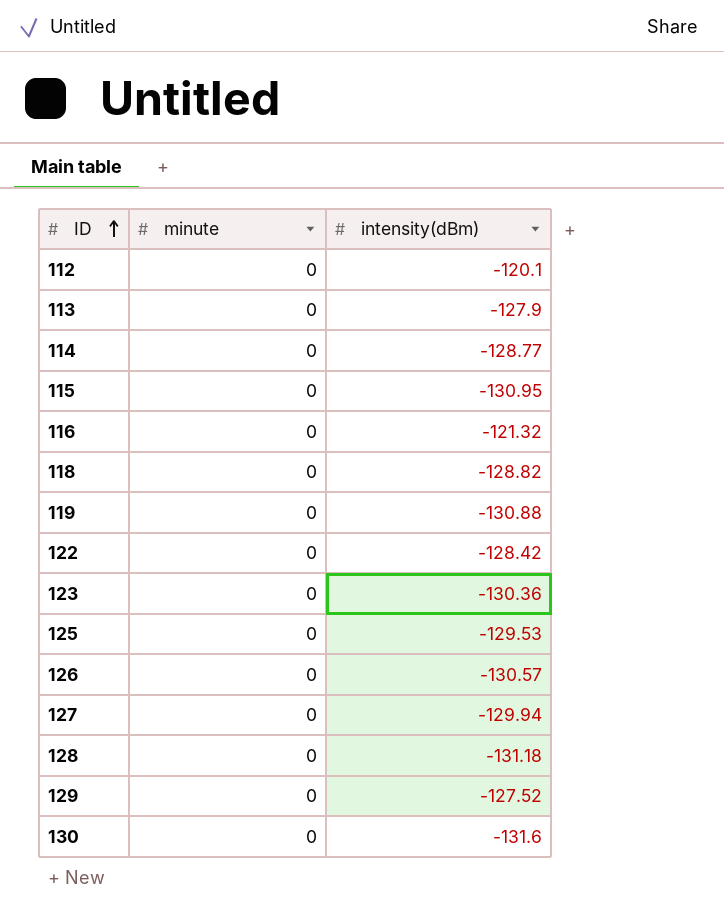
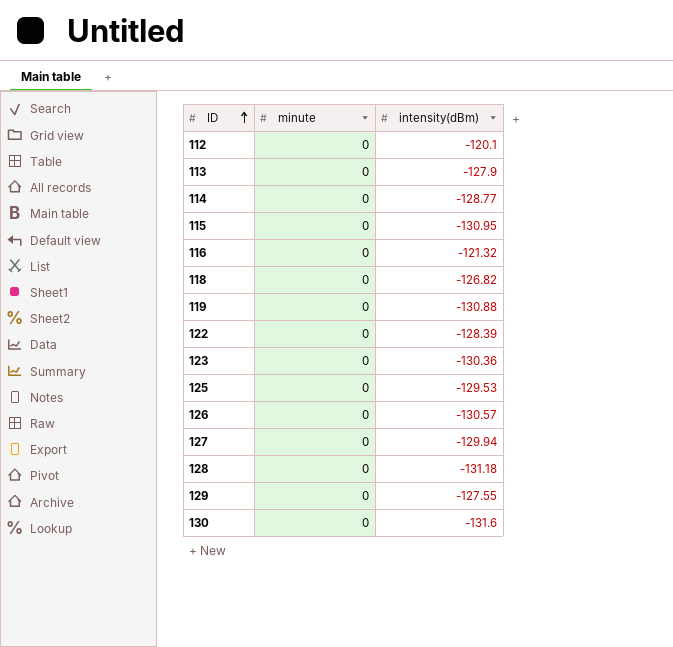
118 | intensity(dBm): -128.82 -> -126.82
122 | intensity(dBm): -128.42 -> -128.39
129 | intensity(dBm): -127.52 -> -127.55

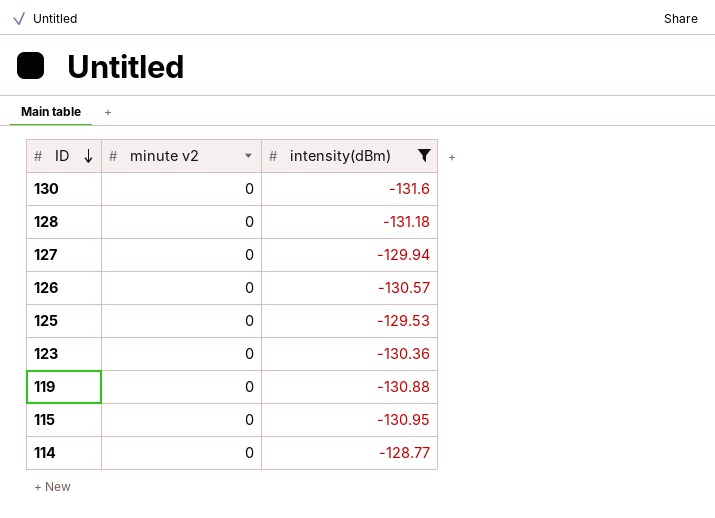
filter: none -> intensity(dBm) <= -128.77
row order: ID ascending -> ID descending
column name: minute -> minute v2

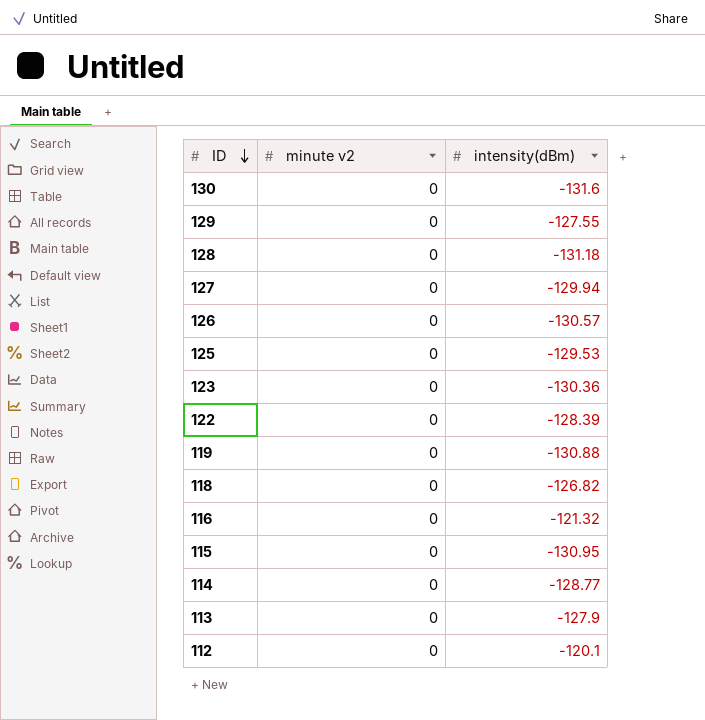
filter: intensity(dBm) <= -128.77 -> none

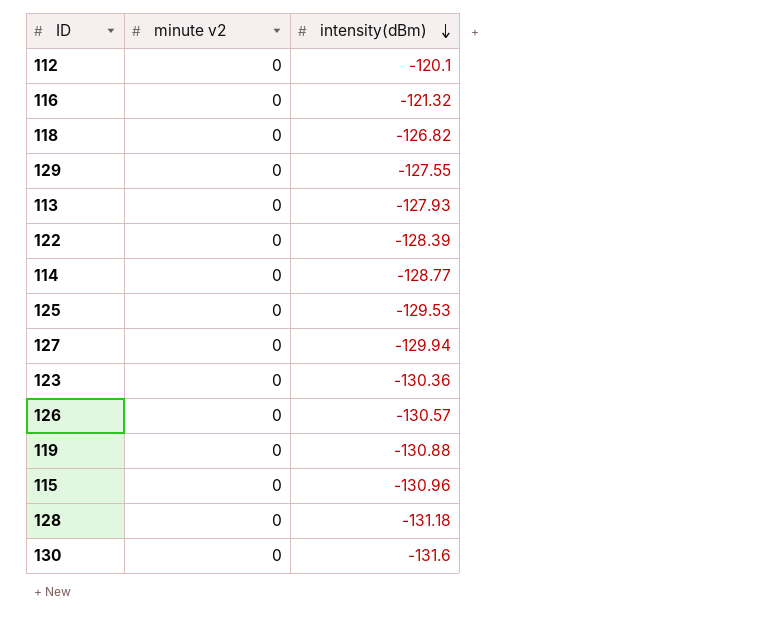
row order: ID descending -> intensity(dBm) descending
113 | intensity(dBm): -127.9 -> -127.93
115 | intensity(dBm): -130.95 -> -130.96

